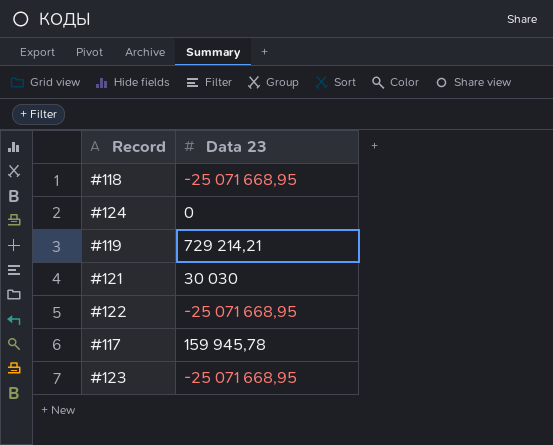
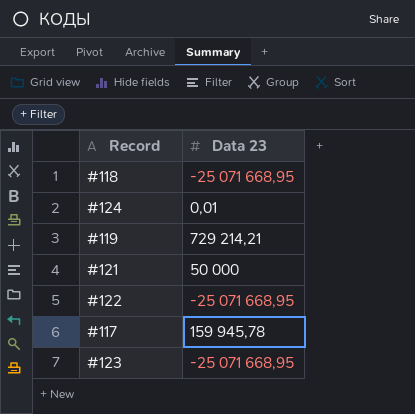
#124 | Data 23: 0 -> 0,01
#121 | Data 23: 30 030 -> 50 000

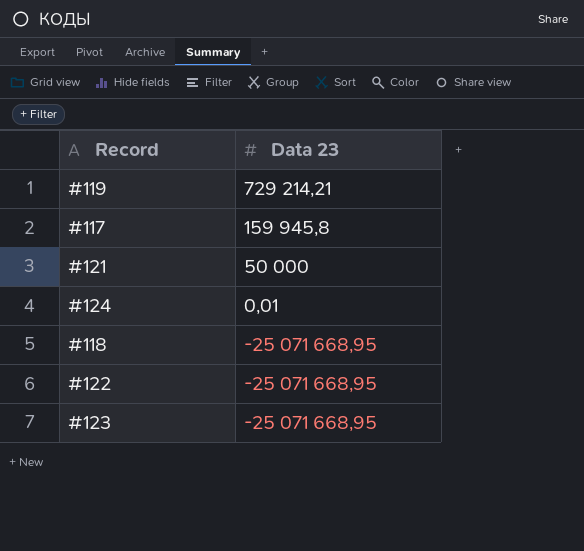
row order: none -> Data 23 descending
#117 | Data 23: 159 945,78 -> 159 945,8

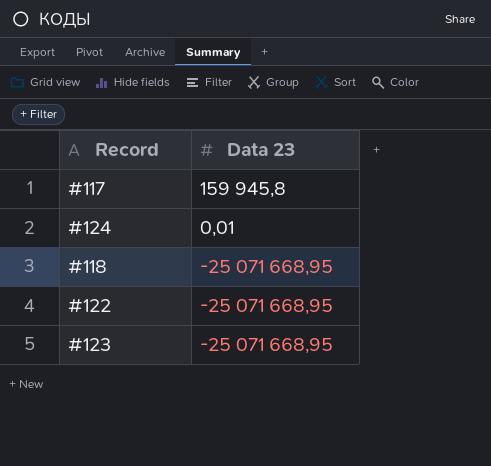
row #119: 729 214,21 -> none
row #121: 50 000 -> none

